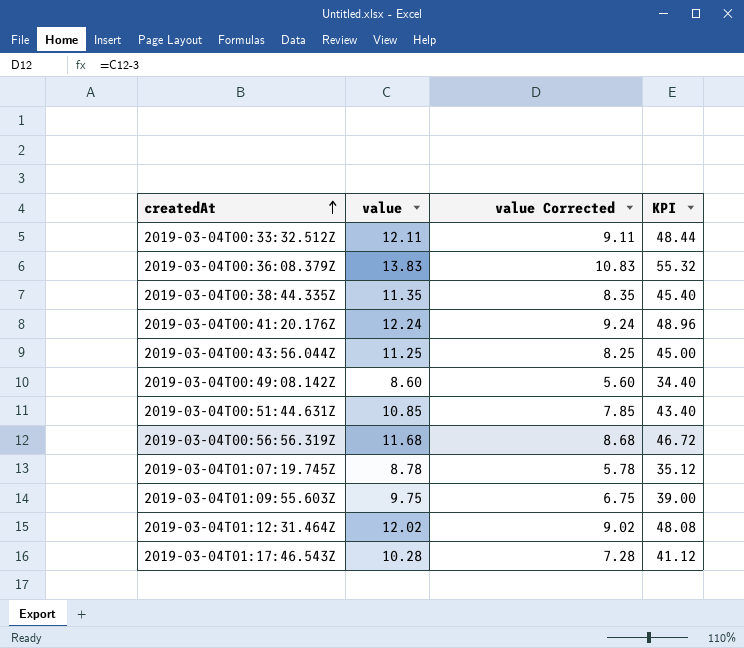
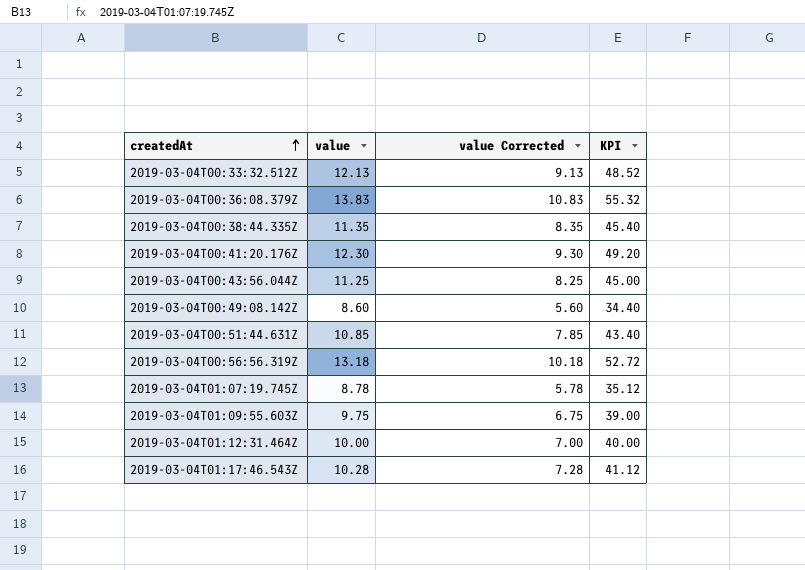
2019-03-04T00:33:32.512Z | value: 12.11 -> 12.13
2019-03-04T00:33:32.512Z | value Corrected: 9.11 -> 9.13
2019-03-04T00:33:32.512Z | KPI: 48.44 -> 48.52
2019-03-04T00:41:20.176Z | value: 12.24 -> 12.30
2019-03-04T00:41:20.176Z | value Corrected: 9.24 -> 9.30
2019-03-04T00:41:20.176Z | KPI: 48.96 -> 49.20
2019-03-04T00:56:56.319Z | value: 11.68 -> 13.18
2019-03-04T00:56:56.319Z | value Corrected: 8.68 -> 10.18
2019-03-04T00:56:56.319Z | KPI: 46.72 -> 52.72
2019-03-04T01:12:31.464Z | value: 12.02 -> 10.00
2019-03-04T01:12:31.464Z | value Corrected: 9.02 -> 7.00
2019-03-04T01:12:31.464Z | KPI: 48.08 -> 40.00

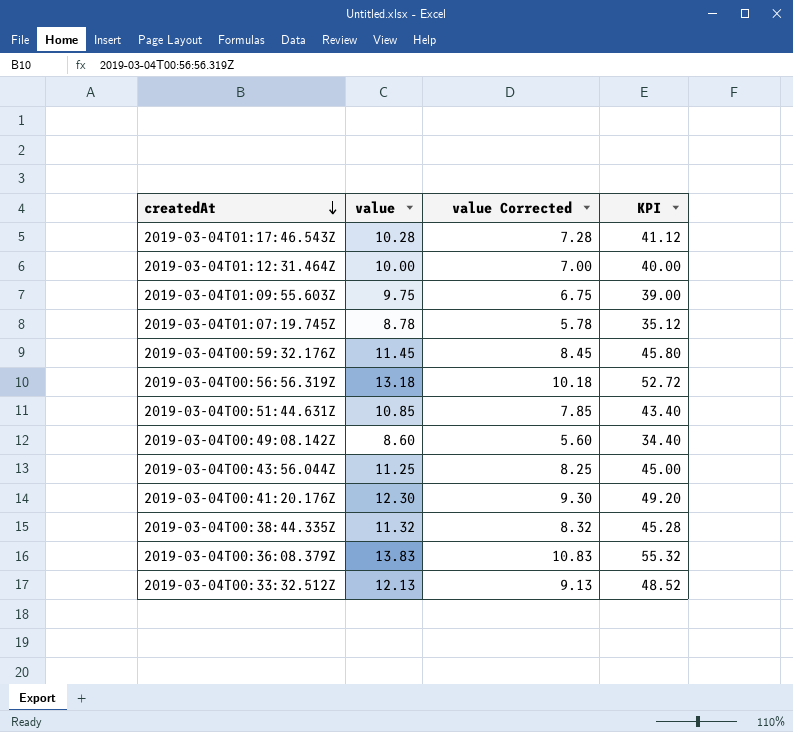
row order: createdAt ascending -> createdAt descending
row 2019-03-04T00:59:32.176Z: none -> 11.45 | 8.45 | 45.80
2019-03-04T00:38:44.335Z | value: 11.35 -> 11.32
2019-03-04T00:38:44.335Z | value Corrected: 8.35 -> 8.32
2019-03-04T00:38:44.335Z | KPI: 45.40 -> 45.28

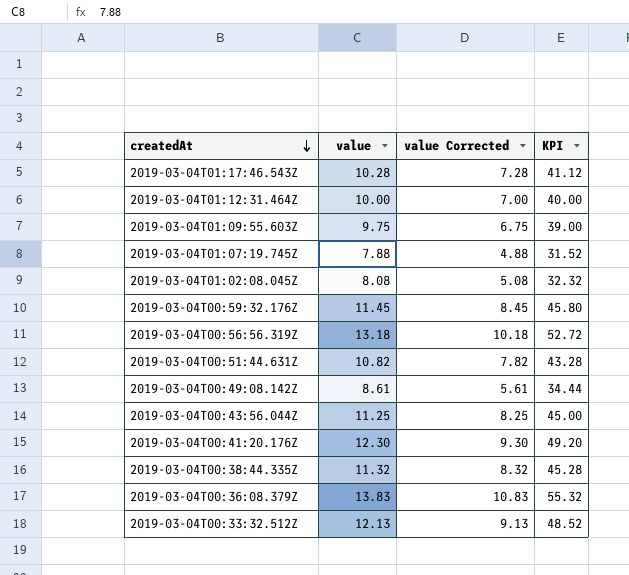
2019-03-04T01:07:19.745Z | value: 8.78 -> 7.88
2019-03-04T01:07:19.745Z | value Corrected: 5.78 -> 4.88
2019-03-04T01:07:19.745Z | KPI: 35.12 -> 31.52
row 2019-03-04T01:02:08.045Z: none -> 8.08 | 5.08 | 32.32
2019-03-04T00:51:44.631Z | value: 10.85 -> 10.82
2019-03-04T00:51:44.631Z | value Corrected: 7.85 -> 7.82
2019-03-04T00:51:44.631Z | KPI: 43.40 -> 43.28
2019-03-04T00:49:08.142Z | value: 8.60 -> 8.61
2019-03-04T00:49:08.142Z | value Corrected: 5.60 -> 5.61
2019-03-04T00:49:08.142Z | KPI: 34.40 -> 34.44

